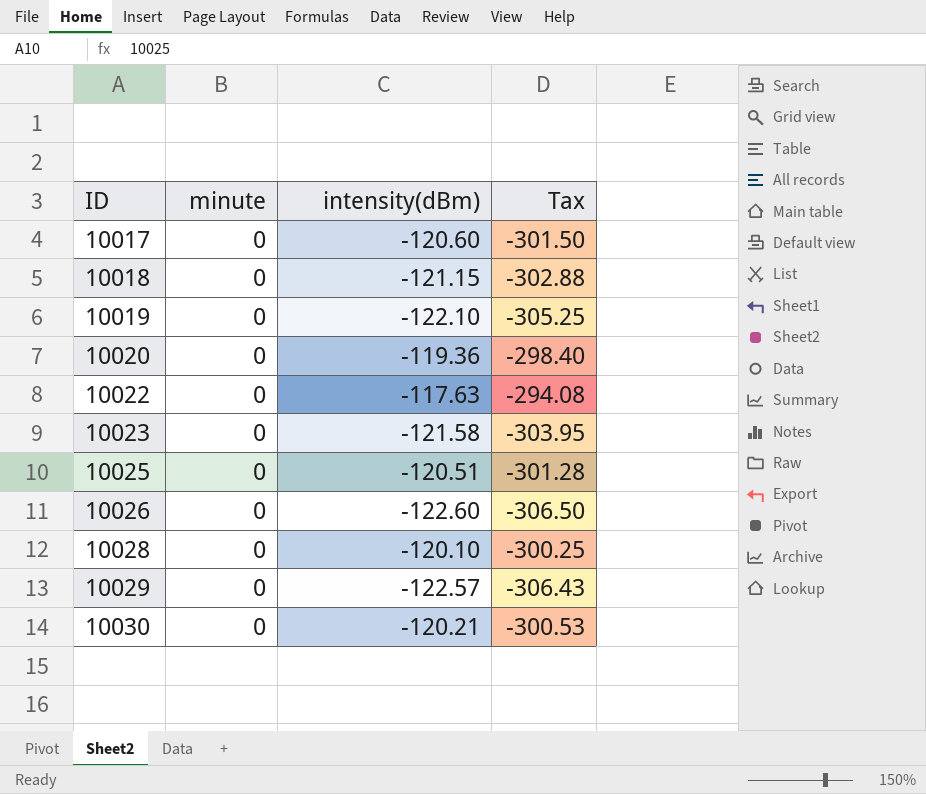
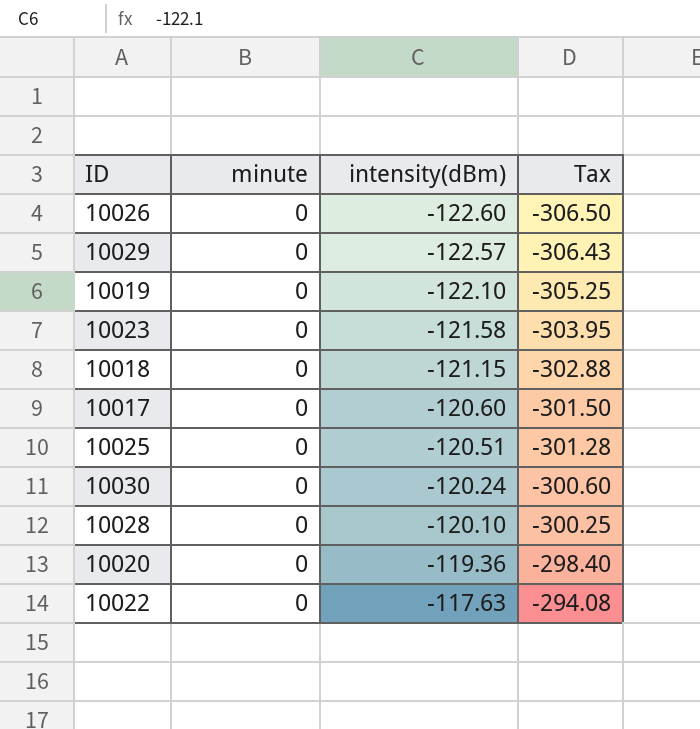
row order: ID ascending -> intensity(dBm) ascending
10030 | intensity(dBm): -120.21 -> -120.24
10030 | Tax: -300.53 -> -300.60

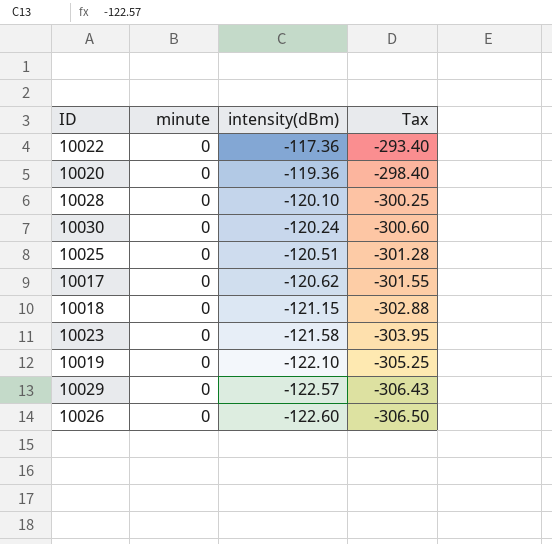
row order: intensity(dBm) ascending -> intensity(dBm) descending
10022 | intensity(dBm): -117.63 -> -117.36
10022 | Tax: -294.08 -> -293.40
10017 | intensity(dBm): -120.60 -> -120.62
10017 | Tax: -301.50 -> -301.55

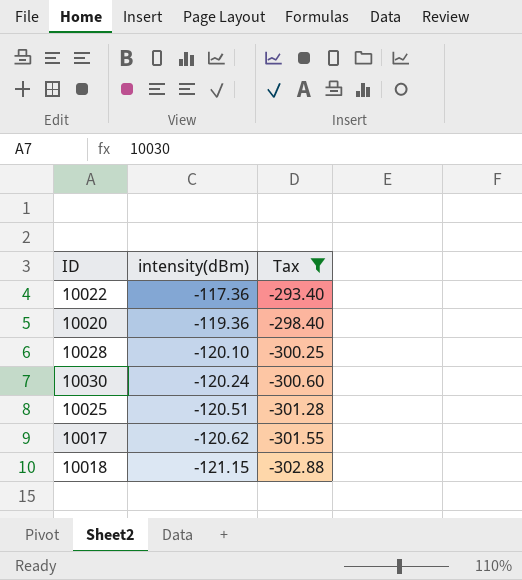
filter: none -> Tax >= -302.88
column minute | position: 2 -> none

